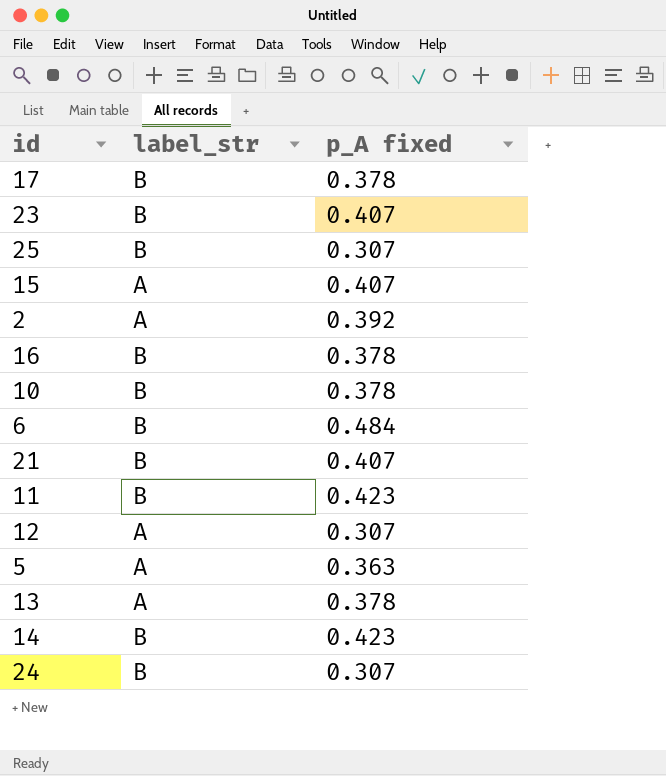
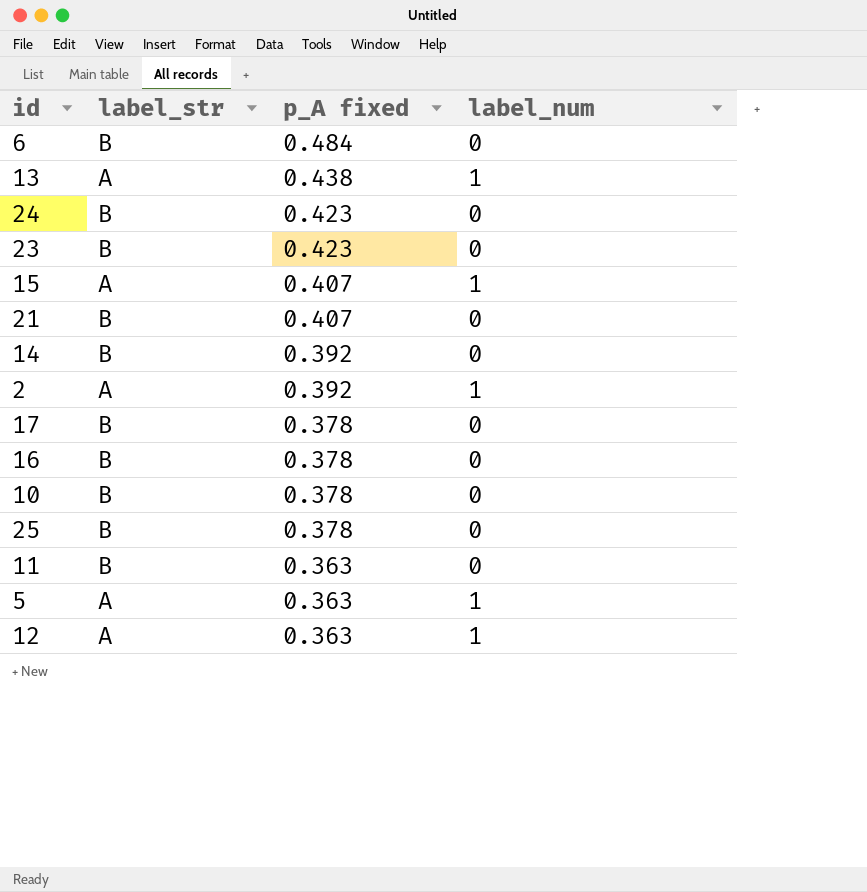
row order: none -> p_A fixed descending
column label_num | position: none -> 4
13 | p_A fixed: 0.378 -> 0.438
24 | p_A fixed: 0.307 -> 0.423
23 | p_A fixed: 0.407 -> 0.423
14 | p_A fixed: 0.423 -> 0.392
25 | p_A fixed: 0.307 -> 0.378
11 | p_A fixed: 0.423 -> 0.363
12 | p_A fixed: 0.307 -> 0.363

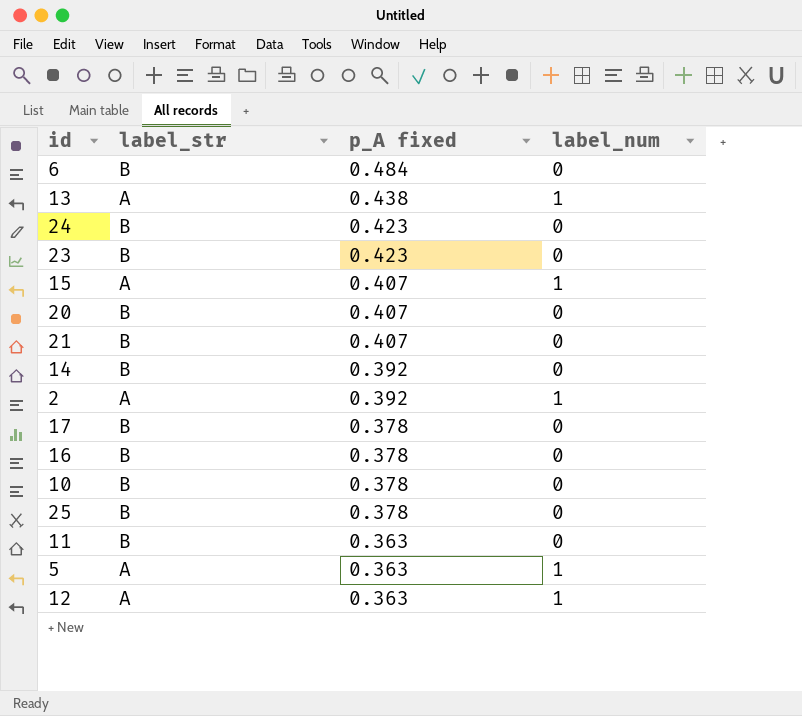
row 20: none -> B | 0.407 | 0

